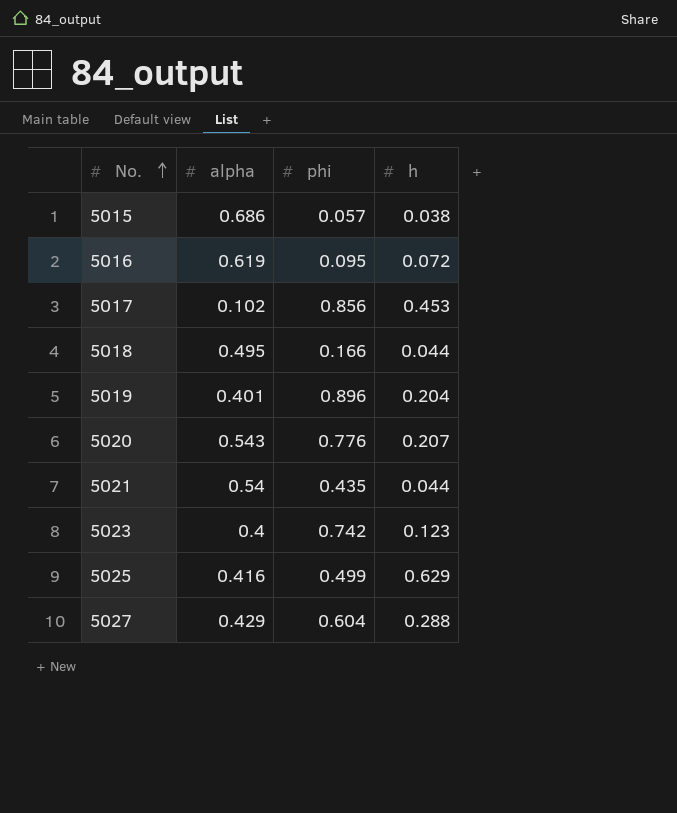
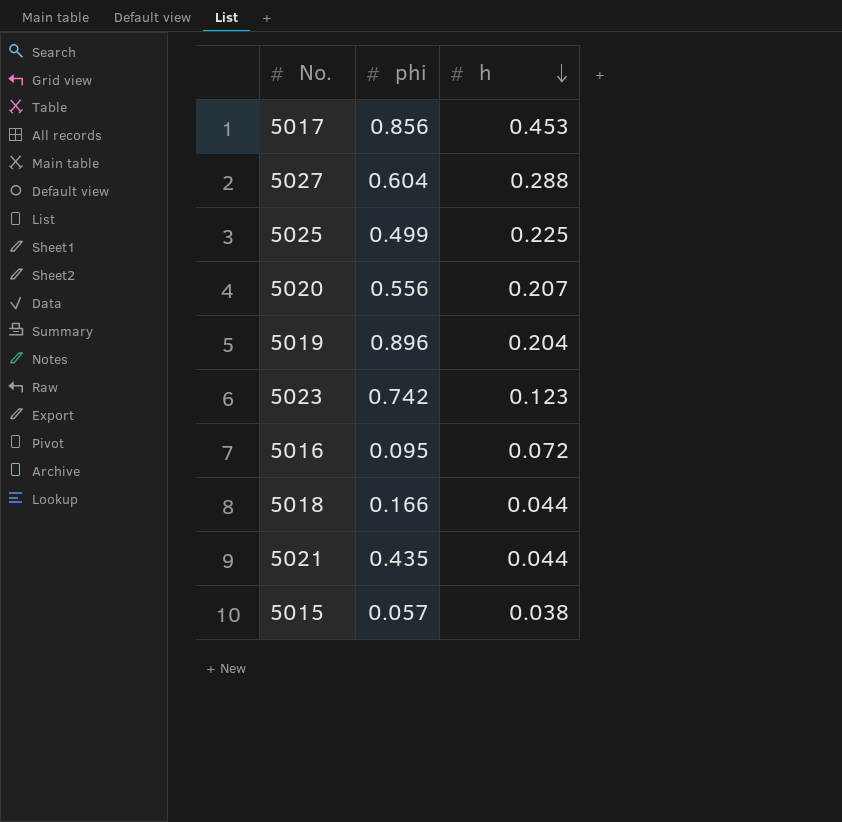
row order: No. ascending -> h descending
column alpha | position: 2 -> none
5025 | h: 0.629 -> 0.225
5020 | phi: 0.776 -> 0.556

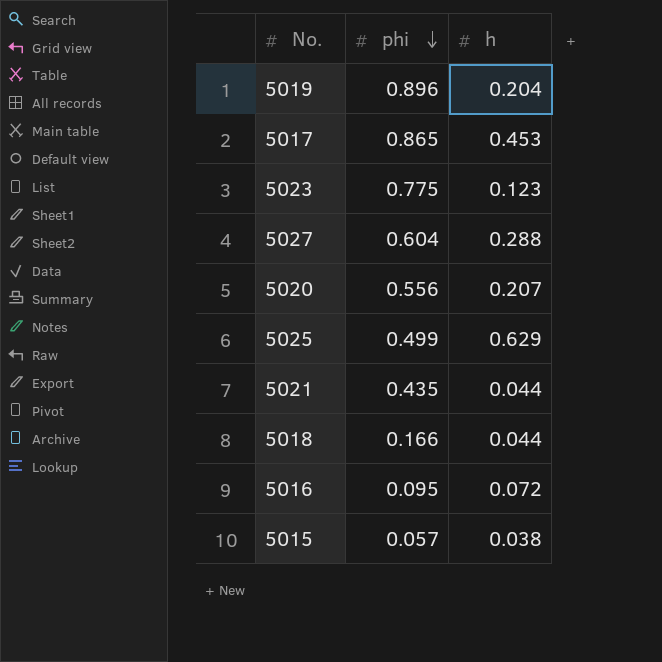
row order: h descending -> phi descending
5017 | phi: 0.856 -> 0.865
5023 | phi: 0.742 -> 0.775
5025 | h: 0.225 -> 0.629

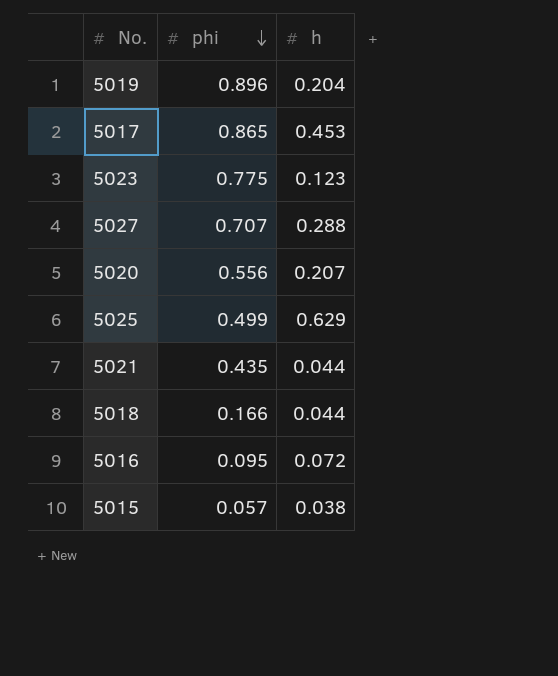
5027 | phi: 0.604 -> 0.707

